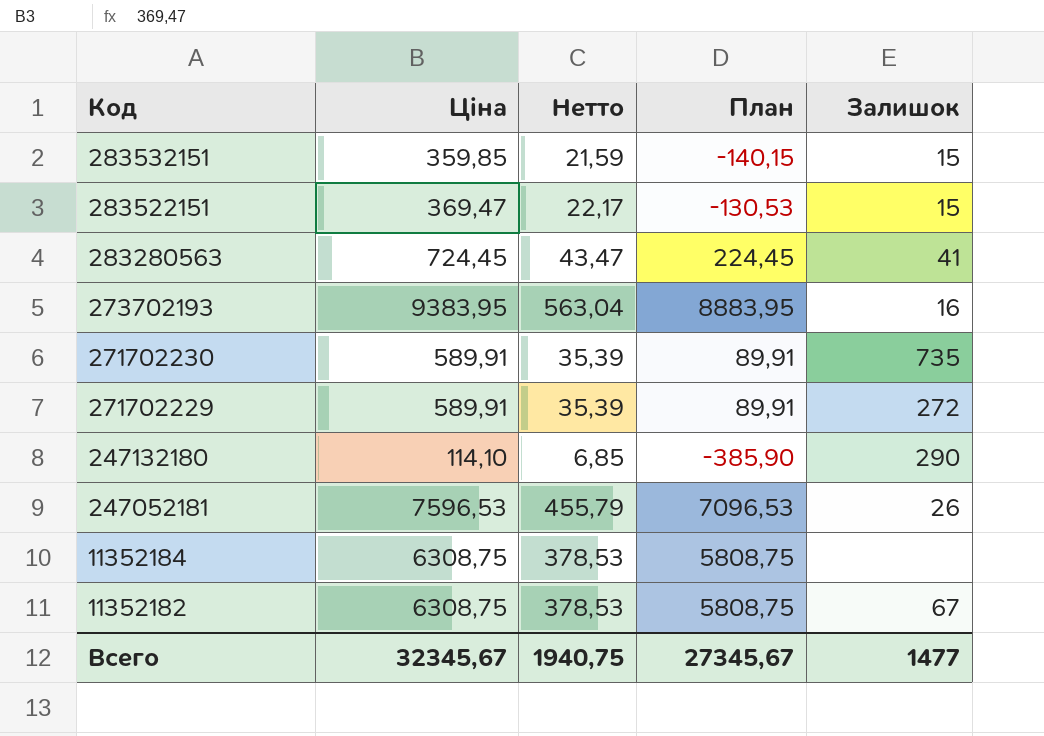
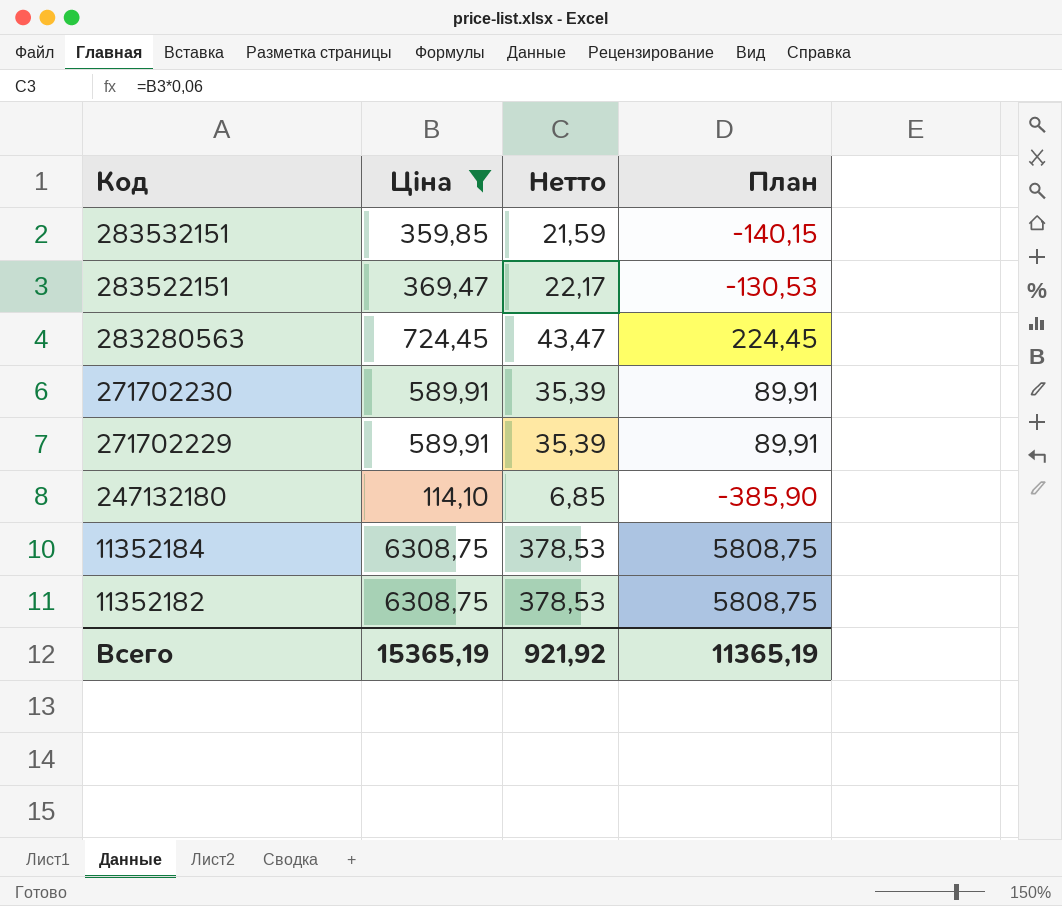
filter: none -> Ціна <= 6308,75
column Залишок | position: 5 -> none
Всего | Ціна: 32345,67 -> 15365,19
Всего | Нетто: 1940,75 -> 921,92
Всего | План: 27345,67 -> 11365,19

